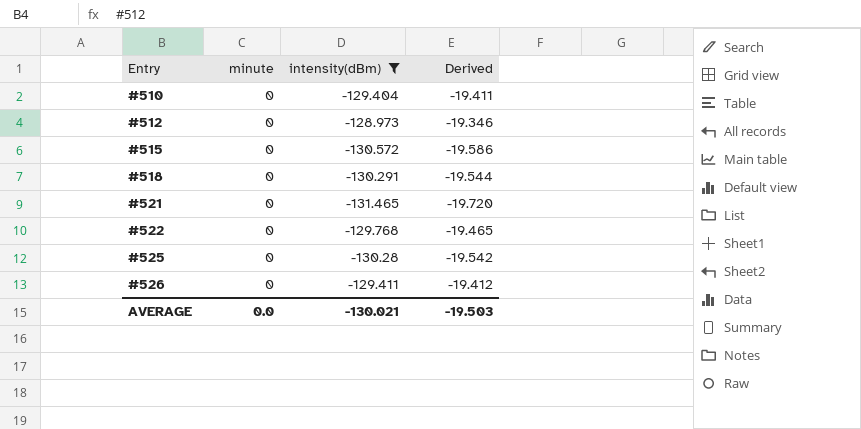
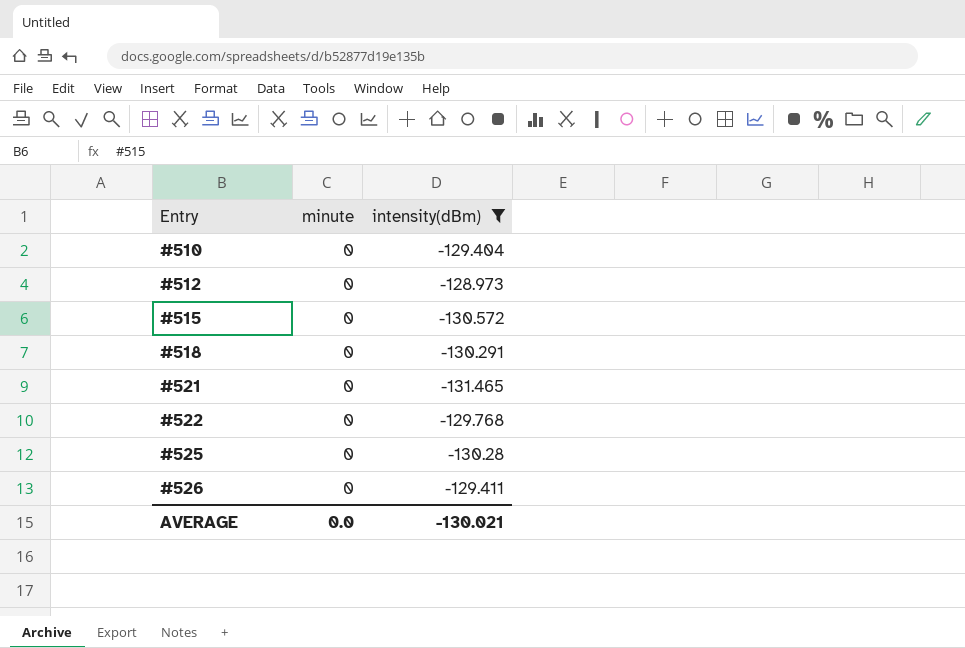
column Derived | formula: [intensity(dBm)] * 0.15 -> none

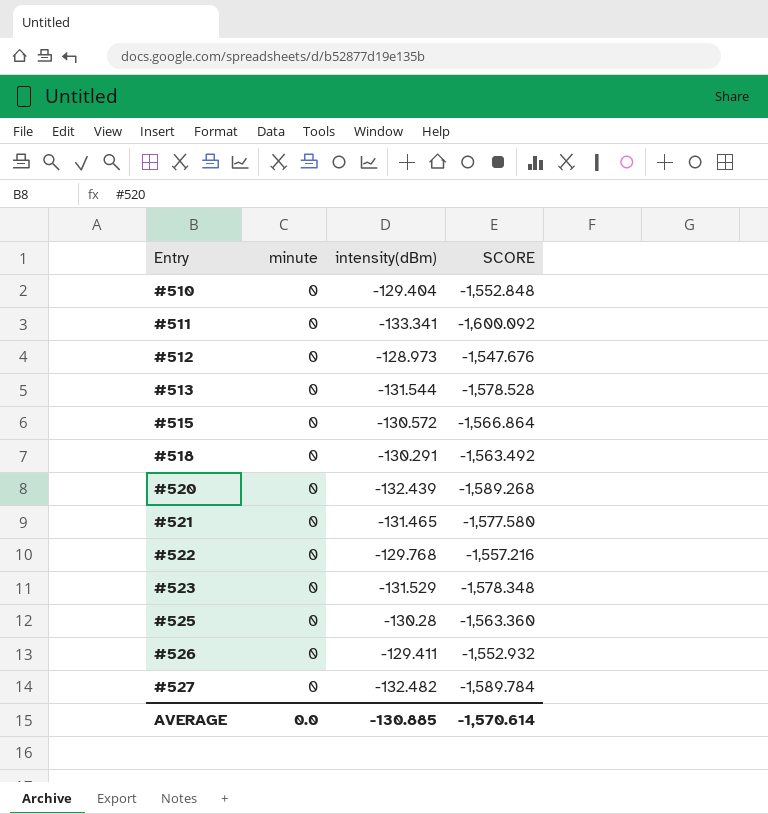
filter: intensity(dBm) >= -131.465 -> none
column SCORE | formula: none -> [intensity(dBm)] * 12
AVERAGE | intensity(dBm): -130.021 -> -130.885

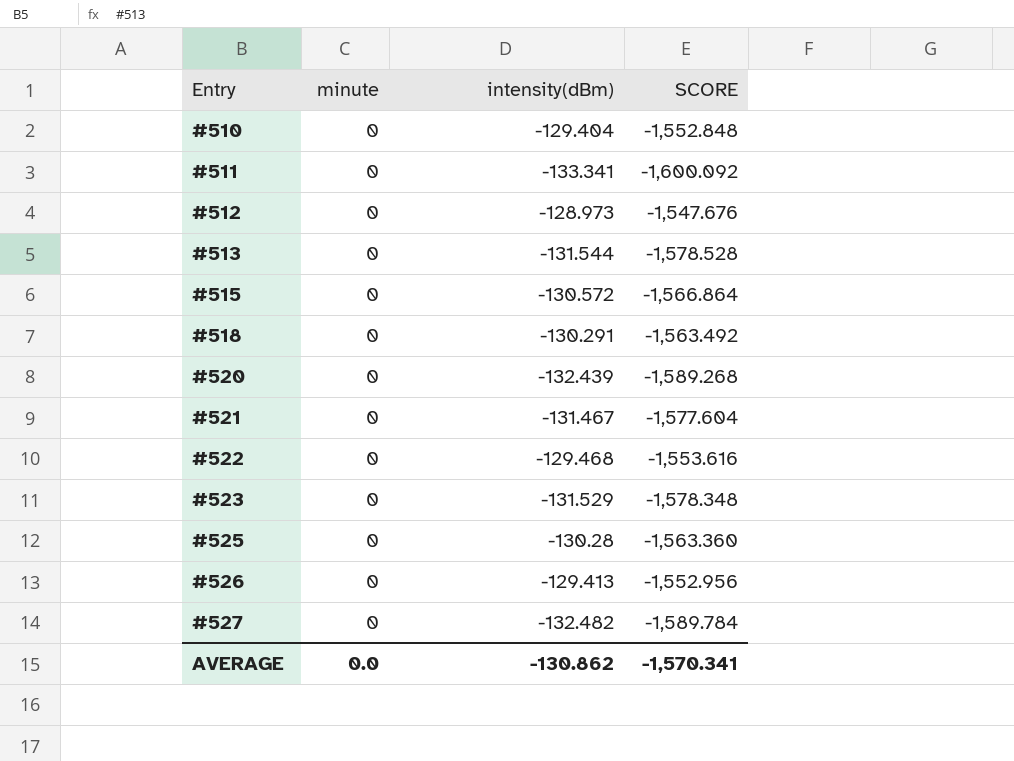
#521 | intensity(dBm): -131.465 -> -131.467
#521 | SCORE: -1,577.580 -> -1,577.604
#522 | intensity(dBm): -129.768 -> -129.468
#522 | SCORE: -1,557.216 -> -1,553.616
#526 | intensity(dBm): -129.411 -> -129.413
#526 | SCORE: -1,552.932 -> -1,552.956
AVERAGE | intensity(dBm): -130.885 -> -130.862
AVERAGE | SCORE: -1,570.614 -> -1,570.341

